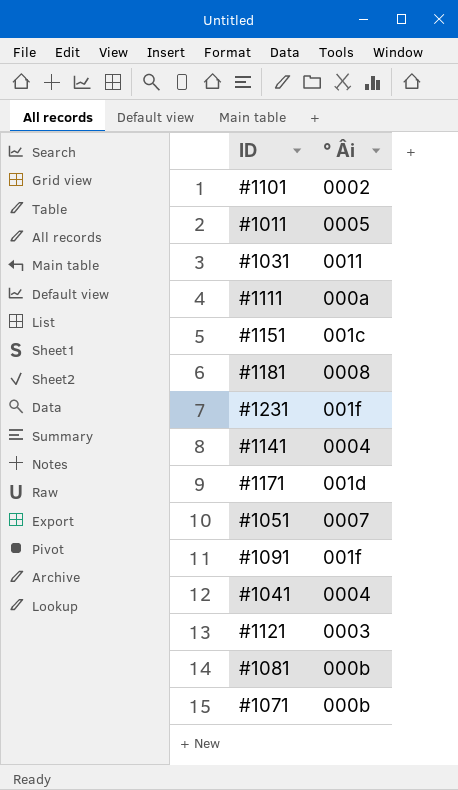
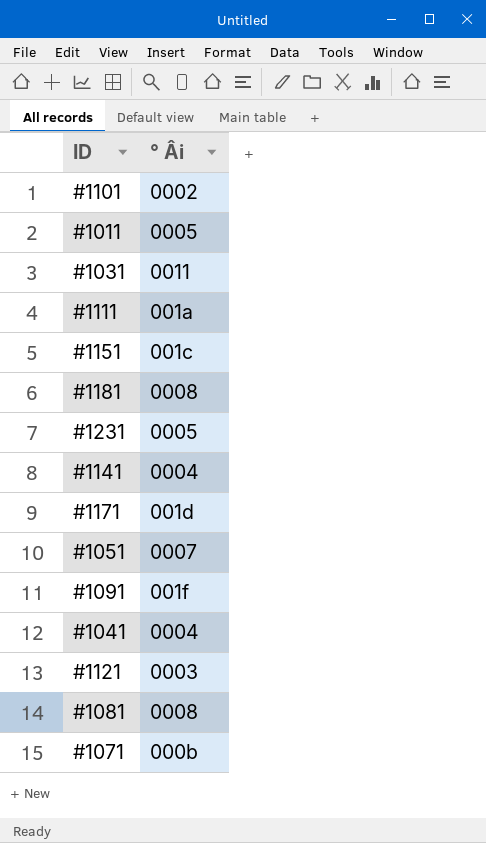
#1111 | ° Âi: 000a -> 001a
#1231 | ° Âi: 001f -> 0005
#1081 | ° Âi: 000b -> 0008

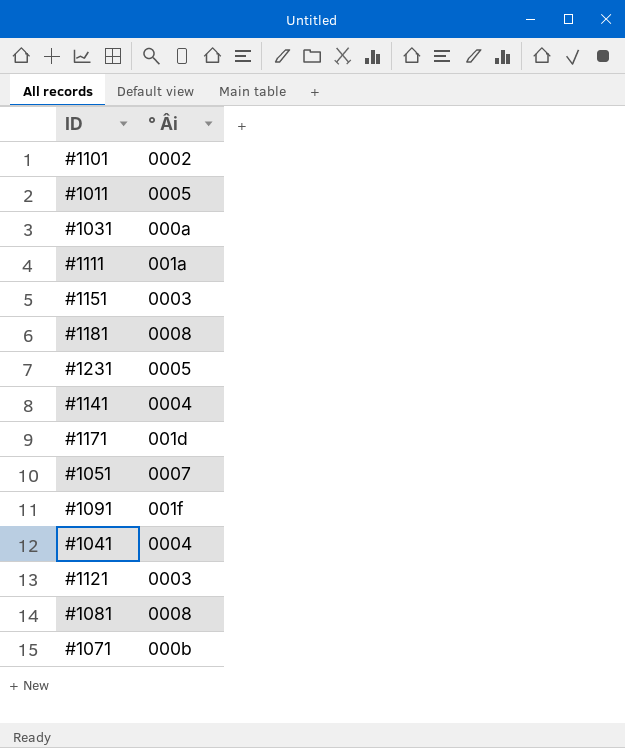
#1031 | ° Âi: 0011 -> 000a
#1151 | ° Âi: 001c -> 0003

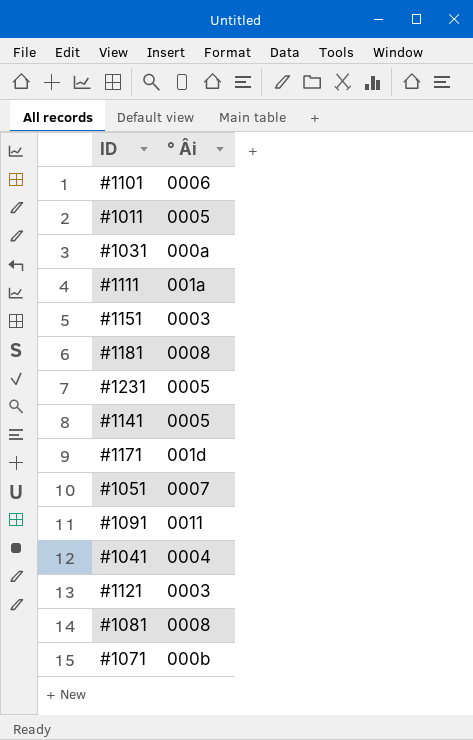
#1101 | ° Âi: 0002 -> 0006
#1141 | ° Âi: 0004 -> 0005
#1091 | ° Âi: 001f -> 0011

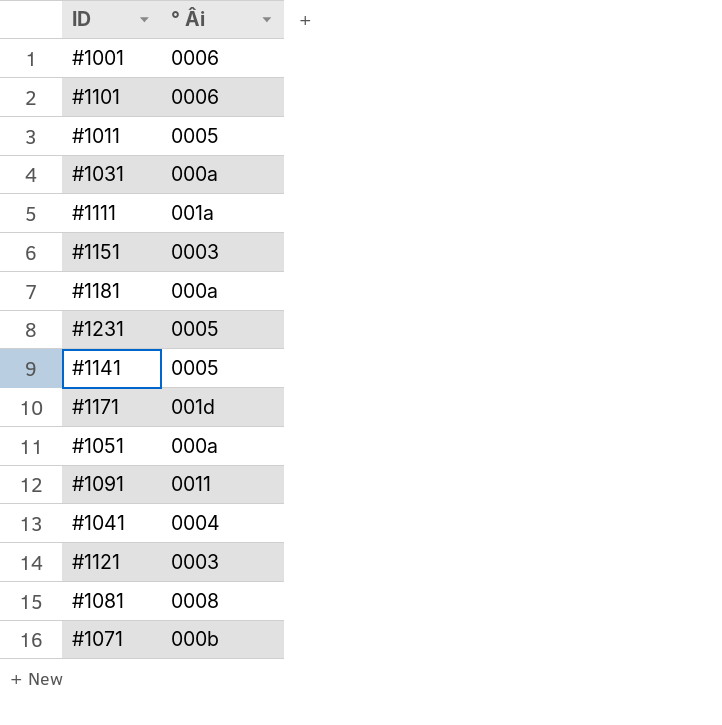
row #1001: none -> 0006
#1181 | ° Âi: 0008 -> 000a
#1051 | ° Âi: 0007 -> 000a

